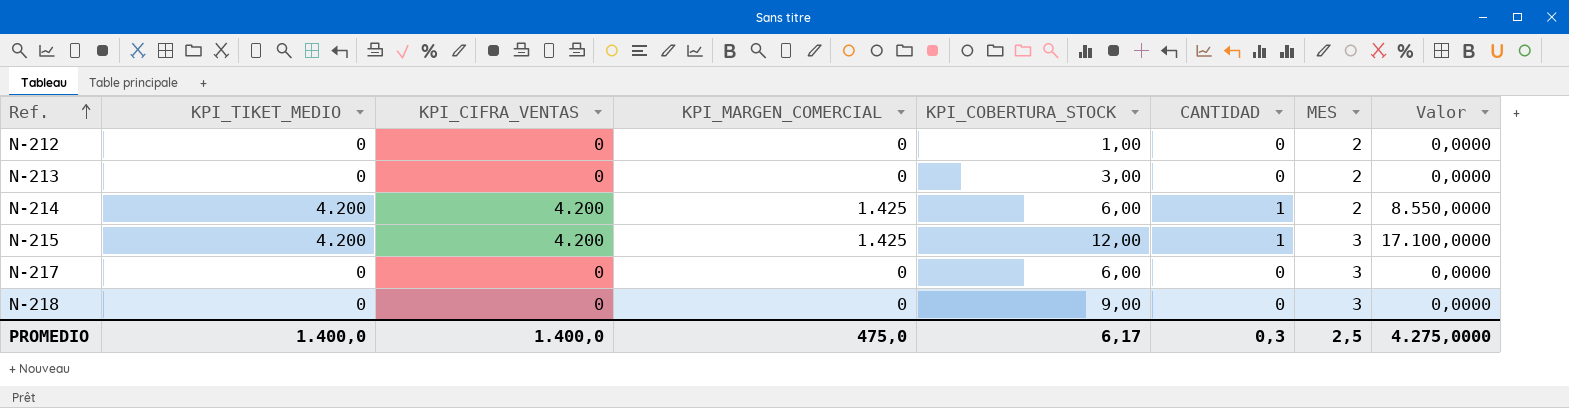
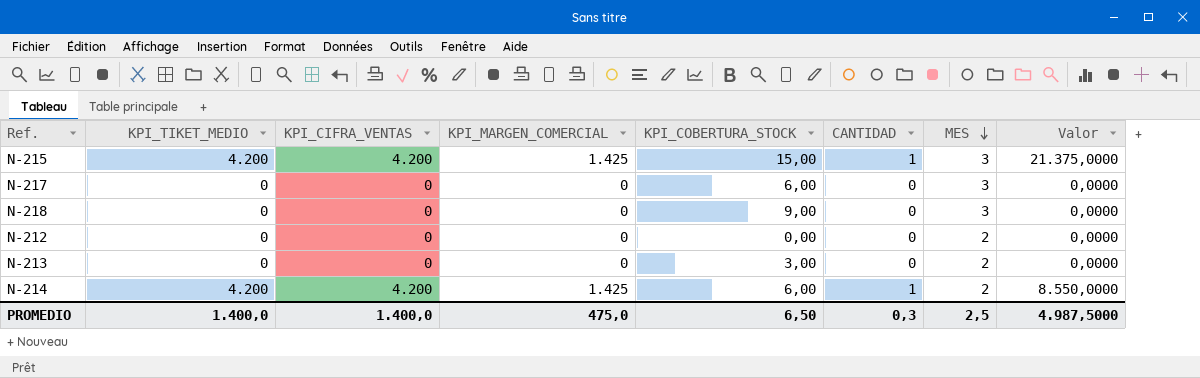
row order: Ref. ascending -> MES descending
N-215 | KPI_COBERTURA_STOCK: 12,00 -> 15,00
N-215 | Valor: 17.100,0000 -> 21.375,0000
N-212 | KPI_COBERTURA_STOCK: 1,00 -> 0,00
PROMEDIO | KPI_COBERTURA_STOCK: 6,17 -> 6,50
PROMEDIO | Valor: 4.275,0000 -> 4.987,5000

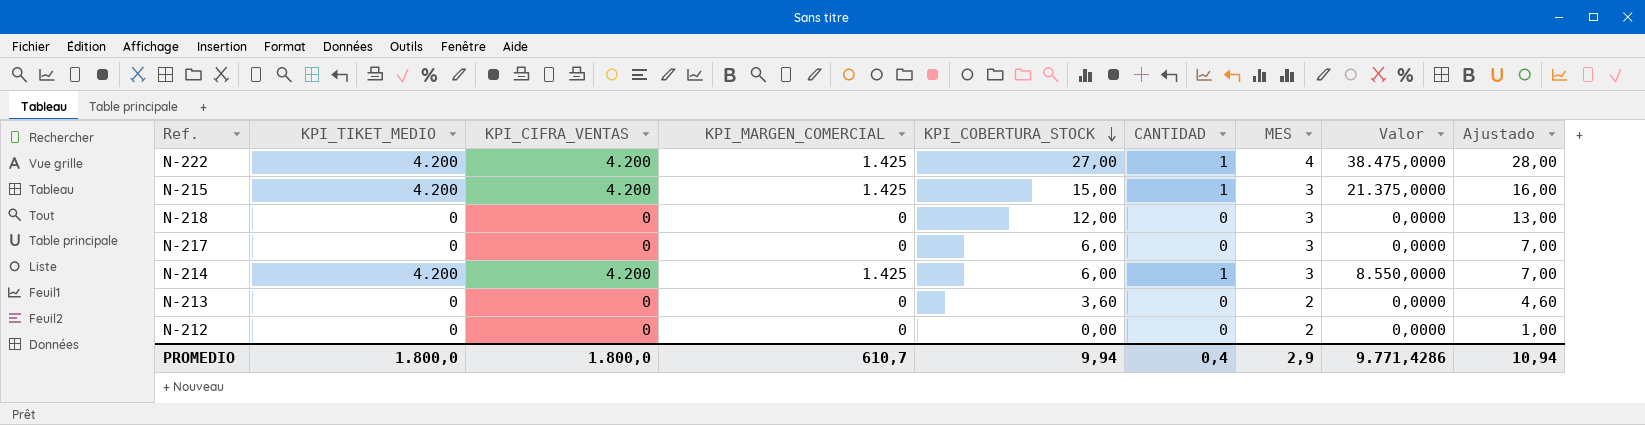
row order: MES descending -> KPI_COBERTURA_STOCK descending
column Ajustado | formula: none -> [KPI_COBERTURA_STOCK] + 1
row N-222: none -> 4.200 | 4.200 | 1.425 | 27,00 | 1 | 4 | 38.475,0000 | 28,00
N-218 | KPI_COBERTURA_STOCK: 9,00 -> 12,00
N-214 | MES: 2 -> 3
N-213 | KPI_COBERTURA_STOCK: 3,00 -> 3,60
PROMEDIO | KPI_TIKET_MEDIO: 1.400,0 -> 1.800,0
PROMEDIO | KPI_CIFRA_VENTAS: 1.400,0 -> 1.800,0
PROMEDIO | KPI_MARGEN_COMERCIAL: 475,0 -> 610,7
PROMEDIO | KPI_COBERTURA_STOCK: 6,50 -> 9,94
PROMEDIO | CANTIDAD: 0,3 -> 0,4
PROMEDIO | MES: 2,5 -> 2,9
PROMEDIO | Valor: 4.987,5000 -> 9.771,4286

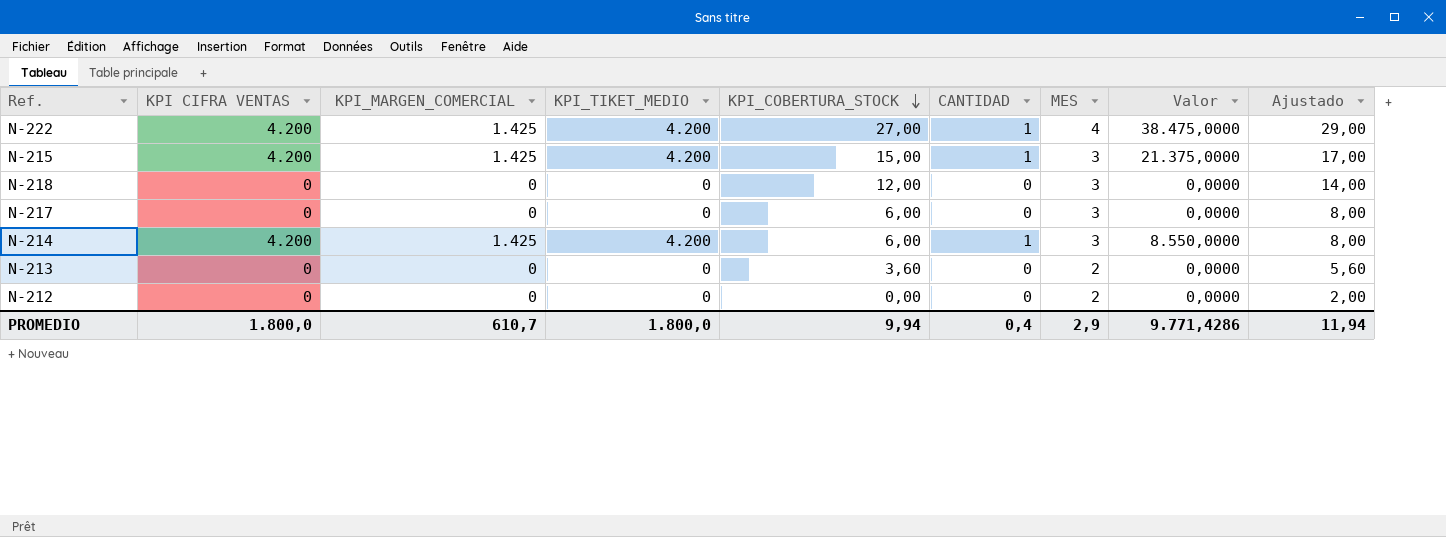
column name: KPI_CIFRA_VENTAS -> KPI CIFRA VENTAS
column KPI_TIKET_MEDIO | position: 2 -> 4
column Ajustado | formula: [KPI_COBERTURA_STOCK] + 1 -> [KPI_COBERTURA_STOCK] + 2
PROMEDIO | Ajustado: 10,94 -> 11,94

